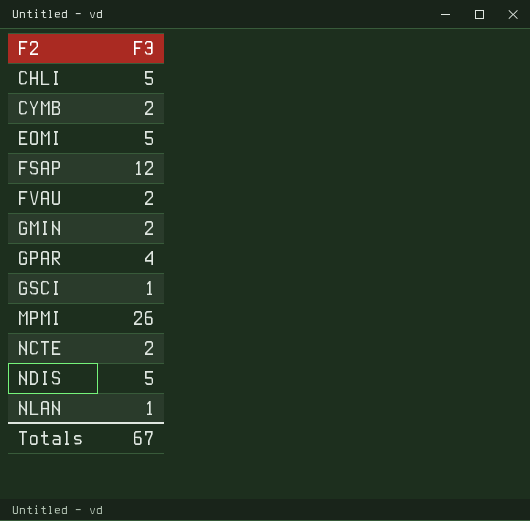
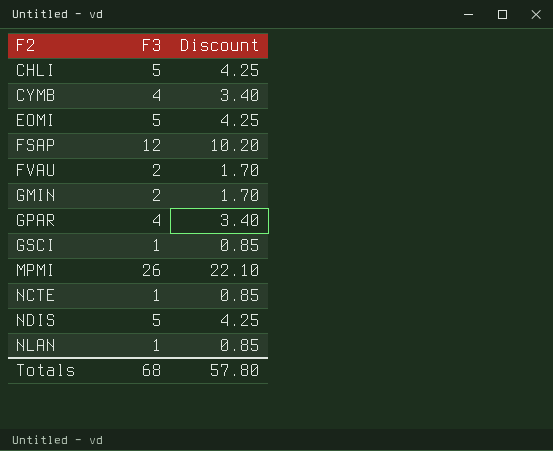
column Discount | formula: none -> [F3] * 0.85
CYMB | F3: 2 -> 4
NCTE | F3: 2 -> 1
Totals | F3: 67 -> 68

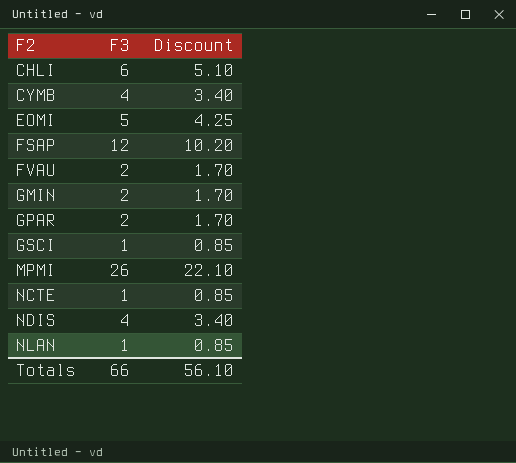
CHLI | F3: 5 -> 6
CHLI | Discount: 4.25 -> 5.10
GPAR | F3: 4 -> 2
GPAR | Discount: 3.40 -> 1.70
NDIS | F3: 5 -> 4
NDIS | Discount: 4.25 -> 3.40
Totals | F3: 68 -> 66
Totals | Discount: 57.80 -> 56.10

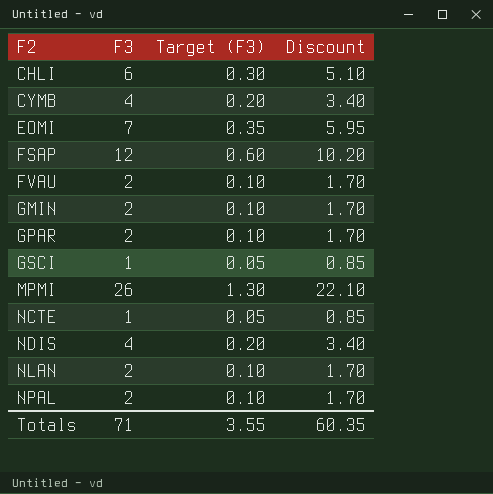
column Target (F3) | formula: none -> [F3] * 0.05
EOMI | F3: 5 -> 7
EOMI | Discount: 4.25 -> 5.95
NLAN | F3: 1 -> 2
NLAN | Discount: 0.85 -> 1.70
row NPAL: none -> 2 | 0.10 | 1.70
Totals | F3: 66 -> 71
Totals | Discount: 56.10 -> 60.35

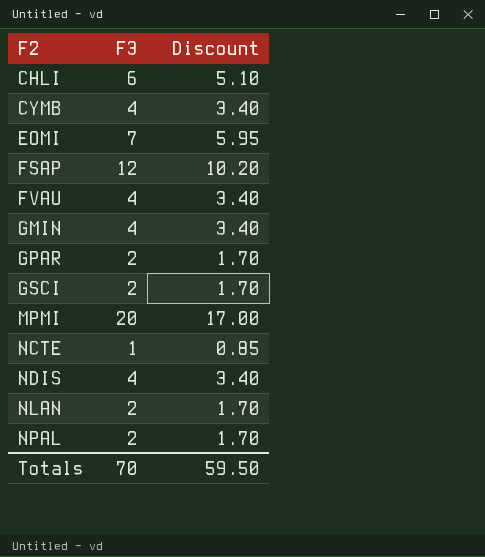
column Target (F3) | formula: [F3] * 0.05 -> none
FVAU | F3: 2 -> 4
FVAU | Discount: 1.70 -> 3.40
GMIN | F3: 2 -> 4
GMIN | Discount: 1.70 -> 3.40
GSCI | F3: 1 -> 2
GSCI | Discount: 0.85 -> 1.70
MPMI | F3: 26 -> 20
MPMI | Discount: 22.10 -> 17.00
Totals | F3: 71 -> 70
Totals | Discount: 60.35 -> 59.50

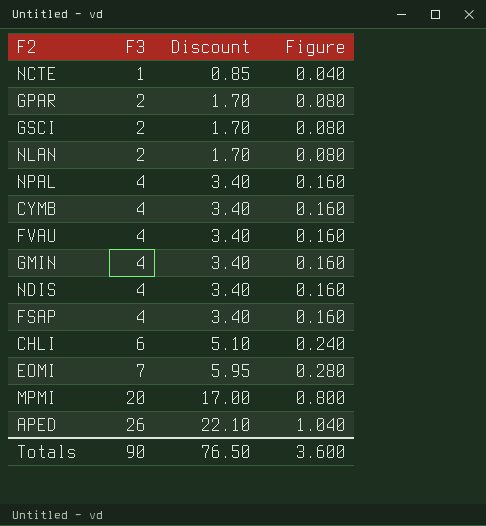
row order: F2 ascending -> F3 ascending
column Figure | formula: none -> [F3] * 0.04
NPAL | F3: 2 -> 4
NPAL | Discount: 1.70 -> 3.40
FSAP | F3: 12 -> 4
FSAP | Discount: 10.20 -> 3.40
row APED: none -> 26 | 22.10 | 1.040
Totals | F3: 70 -> 90
Totals | Discount: 59.50 -> 76.50

